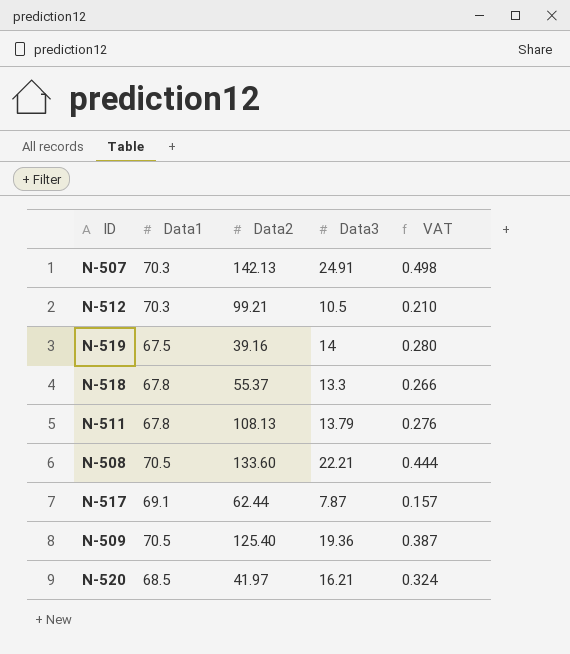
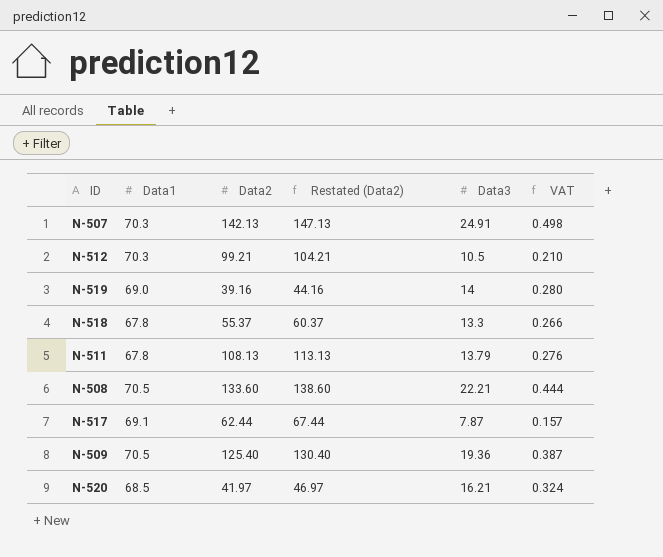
column Restated (Data2) | formula: none -> [Data2] + 5
N-519 | Data1: 67.5 -> 69.0

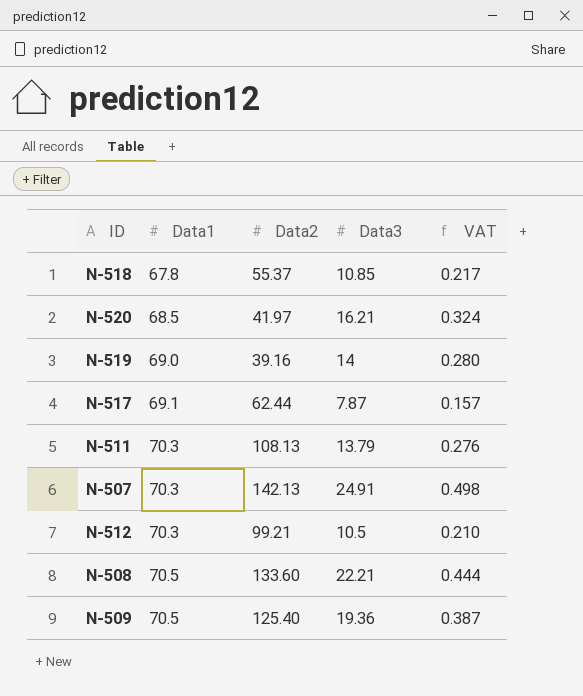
row order: none -> Data1 ascending
column Restated (Data2) | formula: [Data2] + 5 -> none
N-518 | Data3: 13.3 -> 10.85
N-518 | VAT: 0.266 -> 0.217
N-511 | Data1: 67.8 -> 70.3

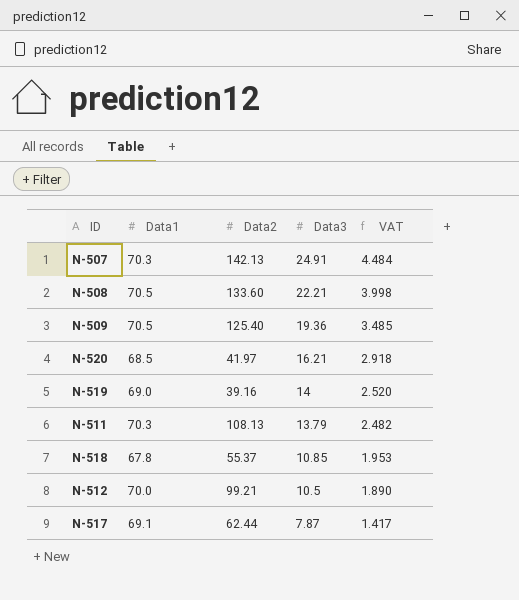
row order: Data1 ascending -> Data3 descending
column VAT | formula: [Data3] * 0.02 -> [Data3] * 0.18
N-512 | Data1: 70.3 -> 70.0

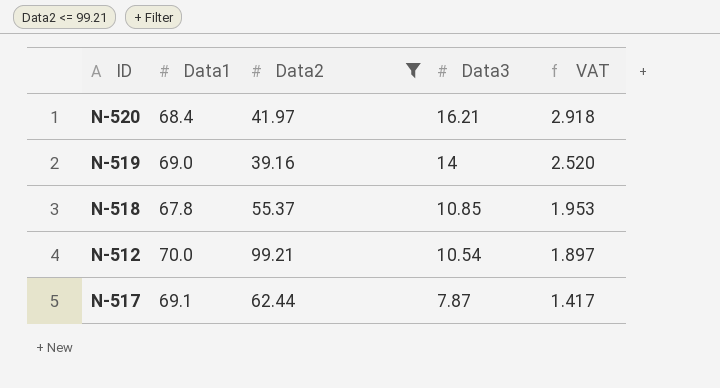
filter: none -> Data2 <= 99.21
N-520 | Data1: 68.5 -> 68.4
N-512 | Data3: 10.5 -> 10.54
N-512 | VAT: 1.890 -> 1.897

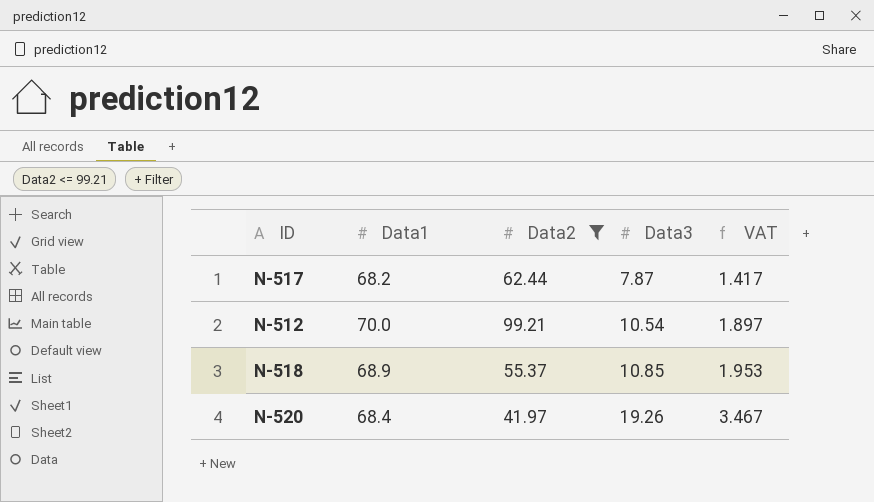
row order: Data3 descending -> Data3 ascending
row N-519: 69.0 | 39.16 | 14 | 2.520 -> none
N-517 | Data1: 69.1 -> 68.2
N-518 | Data1: 67.8 -> 68.9
N-520 | Data3: 16.21 -> 19.26
N-520 | VAT: 2.918 -> 3.467

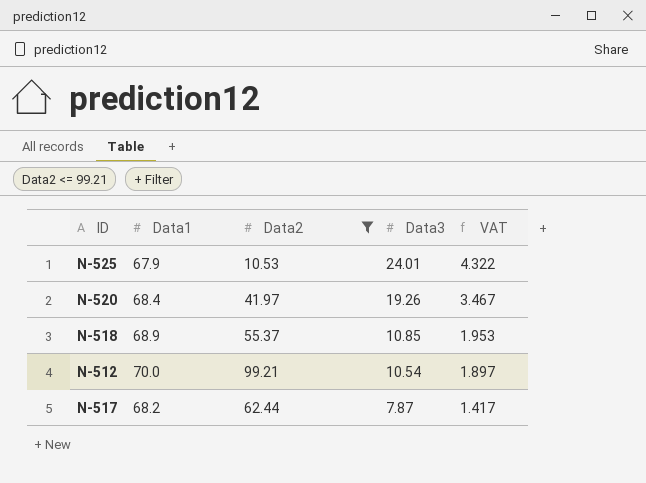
row order: Data3 ascending -> Data3 descending
row N-525: none -> 67.9 | 10.53 | 24.01 | 4.322

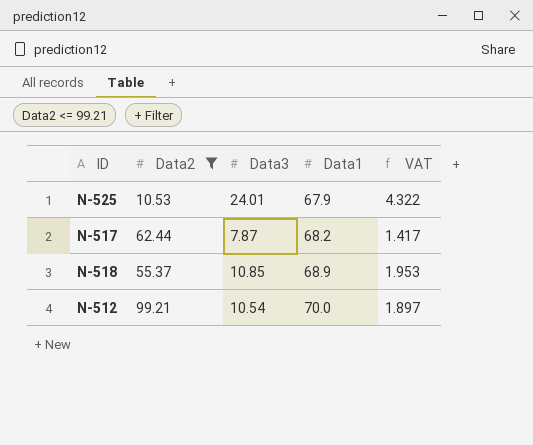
row order: Data3 descending -> Data1 ascending
column Data1 | position: 2 -> 4
row N-520: 68.4 | 41.97 | 19.26 | 3.467 -> none

